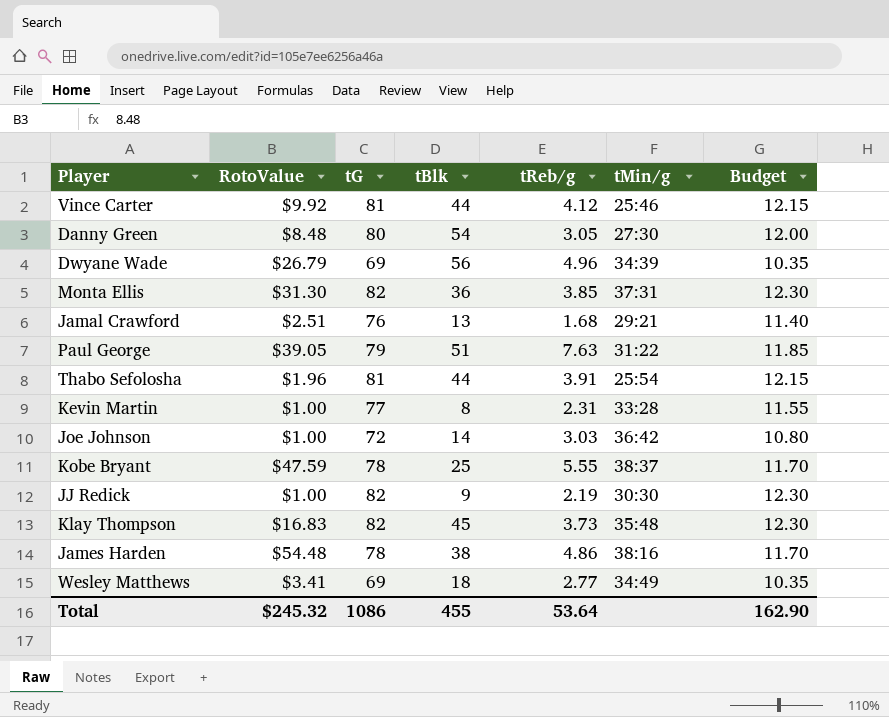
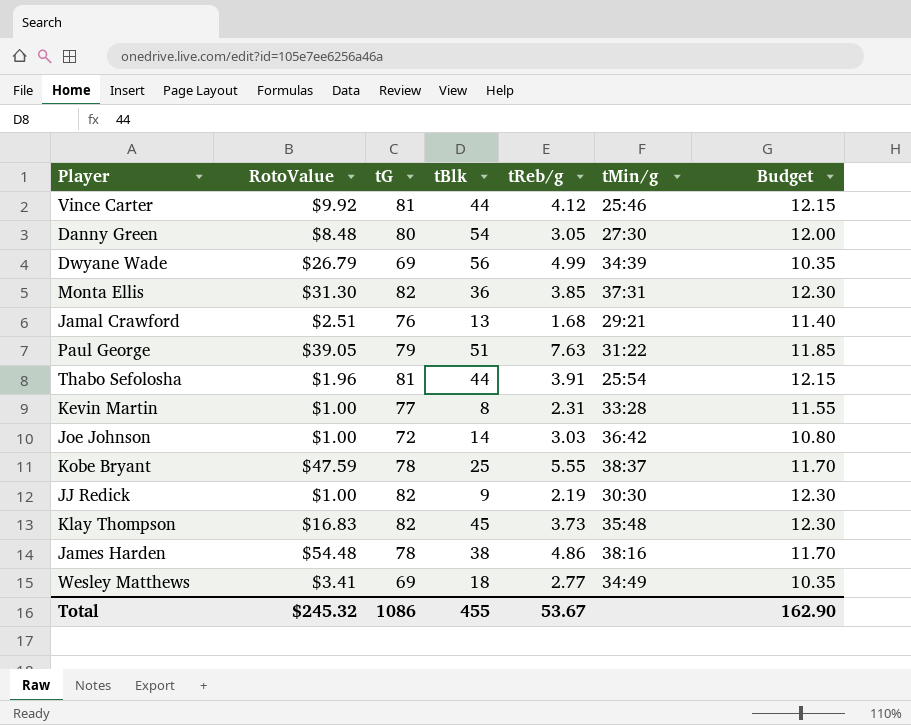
Dwyane Wade | tReb/g: 4.96 -> 4.99
Total | tReb/g: 53.64 -> 53.67

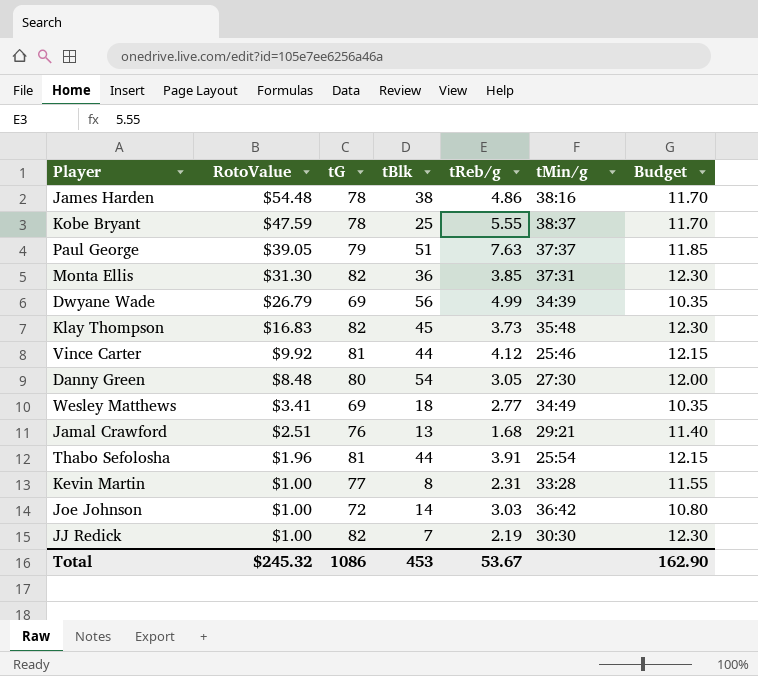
row order: none -> RotoValue descending
Paul George | tMin/g: 31:22 -> 37:37
JJ Redick | tBlk: 9 -> 7
Total | tBlk: 455 -> 453

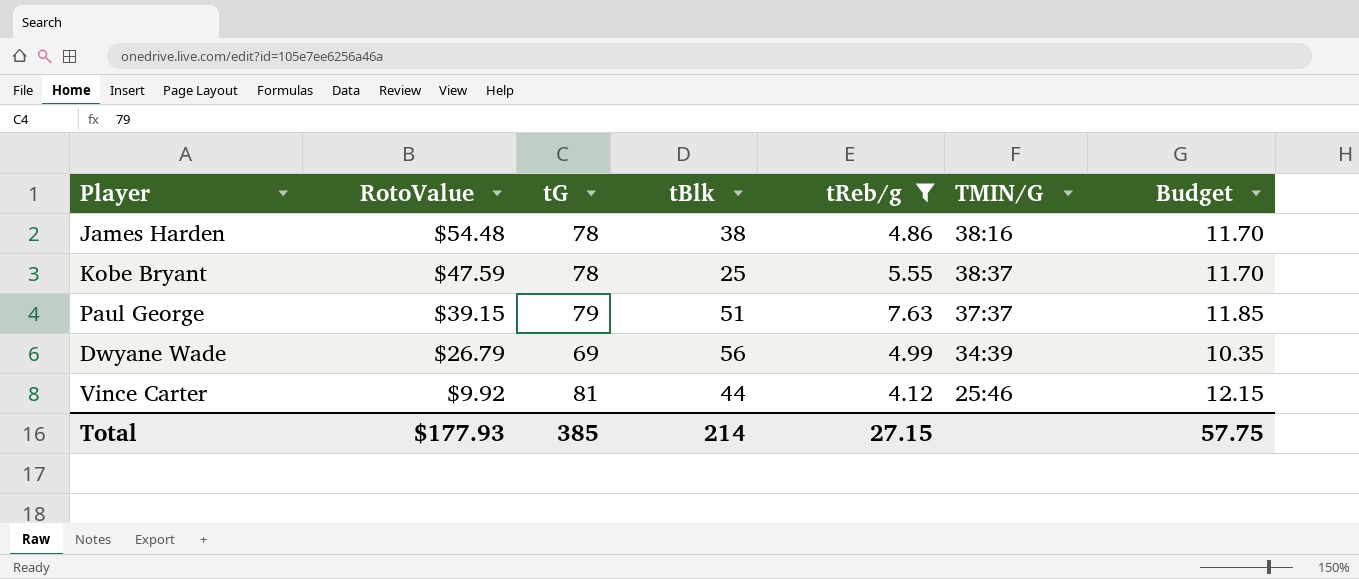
filter: none -> tReb/g >= 4.12
column name: tMin/g -> TMIN/G
Paul George | RotoValue: $39.05 -> $39.15
Total | RotoValue: $245.32 -> $177.93
Total | tG: 1086 -> 385
Total | tBlk: 453 -> 214
Total | tReb/g: 53.67 -> 27.15
Total | Budget: 162.90 -> 57.75

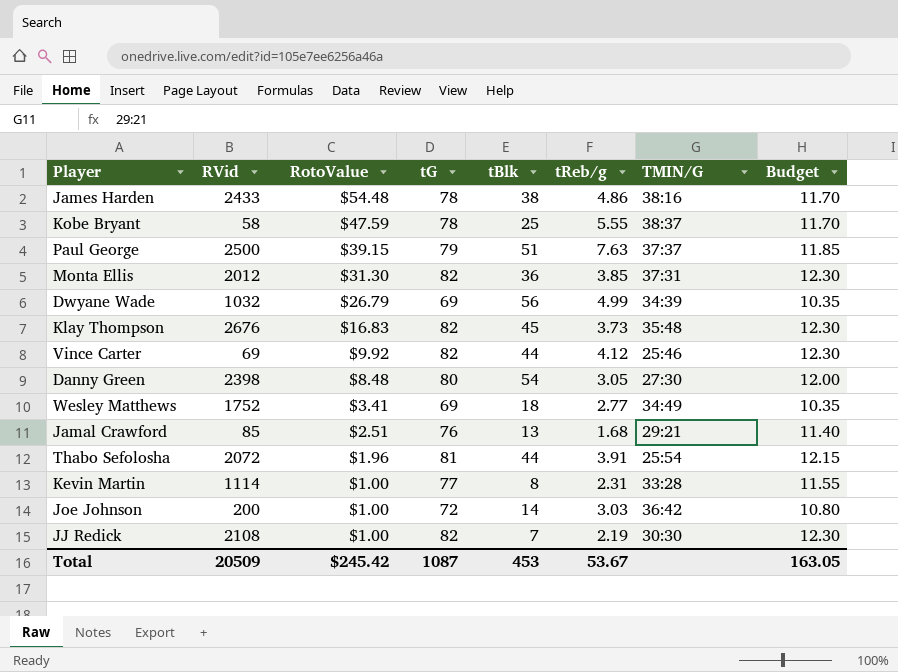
filter: tReb/g >= 4.12 -> none
column RVid | position: none -> 2
Vince Carter | tG: 81 -> 82
Vince Carter | Budget: 12.15 -> 12.30
Total | RotoValue: $177.93 -> $245.42
Total | tG: 385 -> 1087
Total | tBlk: 214 -> 453
Total | tReb/g: 27.15 -> 53.67
Total | Budget: 57.75 -> 163.05

